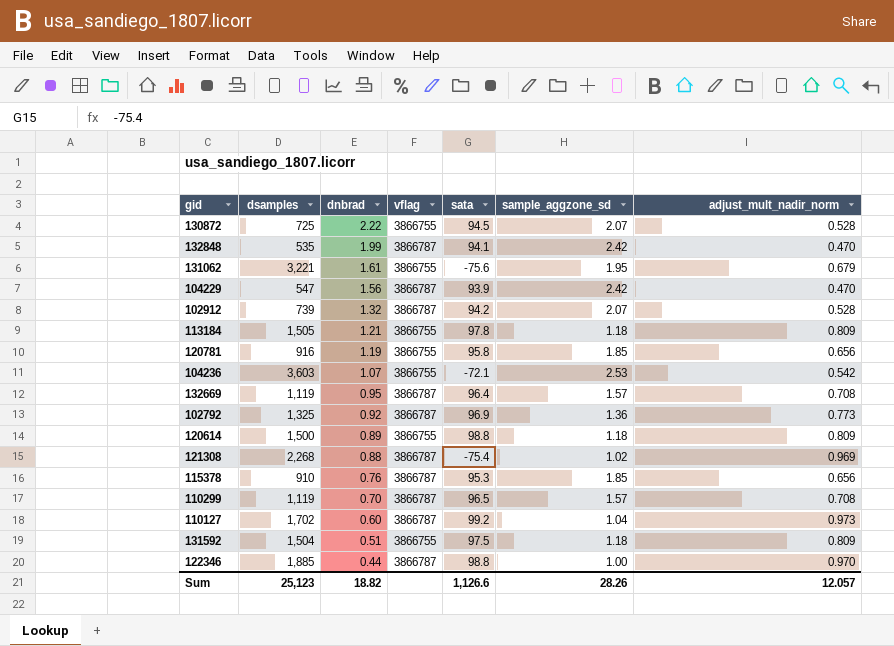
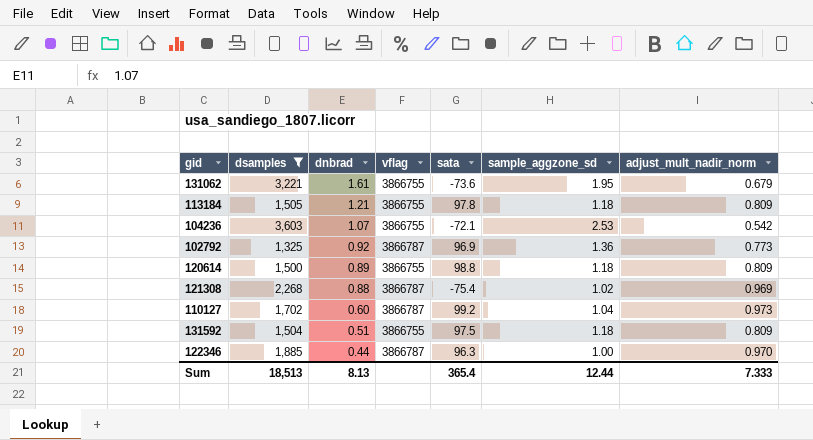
filter: none -> dsamples >= 1,325
131062 | sata: -75.6 -> -73.6
122346 | sata: 98.8 -> 96.3
Sum | dsamples: 25,123 -> 18,513
Sum | dnbrad: 18.82 -> 8.13
Sum | sata: 1,126.6 -> 365.4
Sum | sample_aggzone_sd: 28.26 -> 12.44
Sum | adjust_mult_nadir_norm: 12.057 -> 7.333

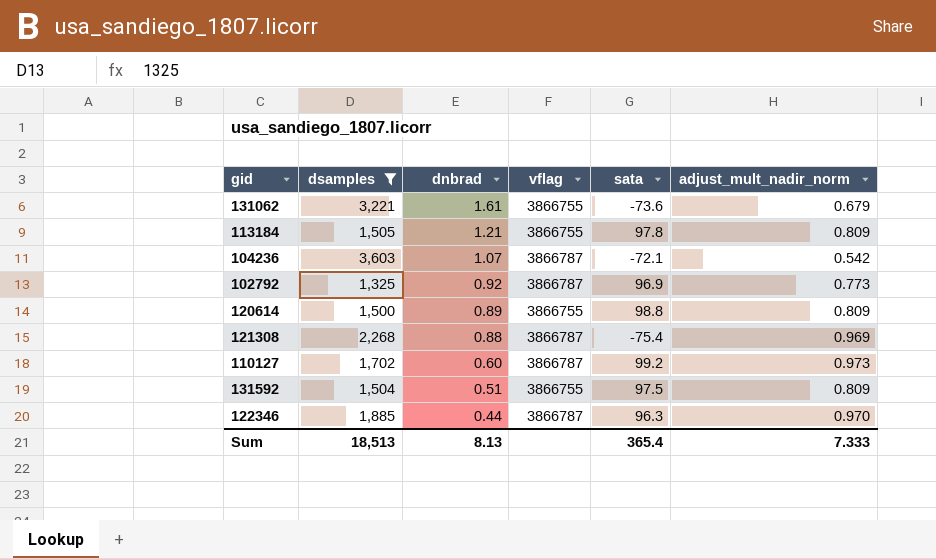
column sample_aggzone_sd | position: 6 -> none
104236 | vflag: 3866755 -> 3866787

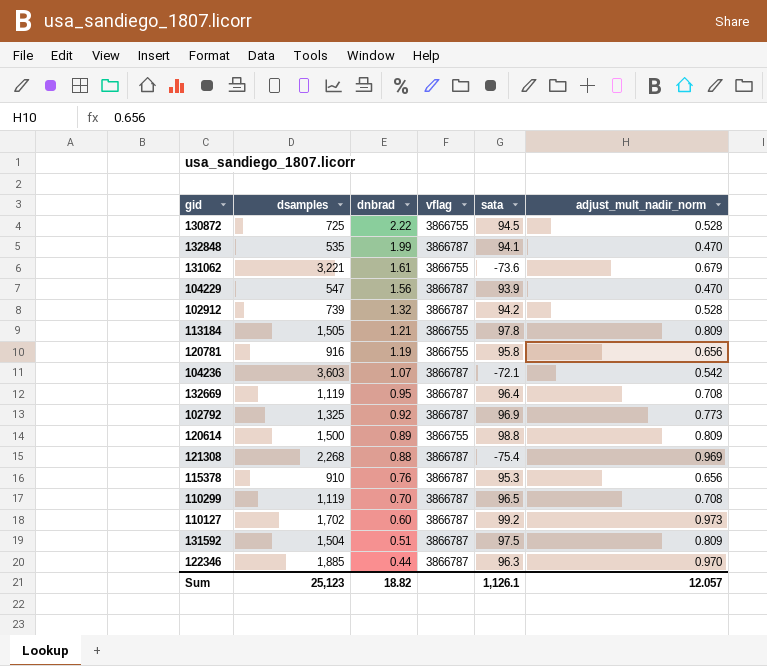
filter: dsamples >= 1,325 -> none
131592 | vflag: 3866755 -> 3866787
Sum | dsamples: 18,513 -> 25,123
Sum | dnbrad: 8.13 -> 18.82
Sum | sata: 365.4 -> 1,126.1
Sum | adjust_mult_nadir_norm: 7.333 -> 12.057

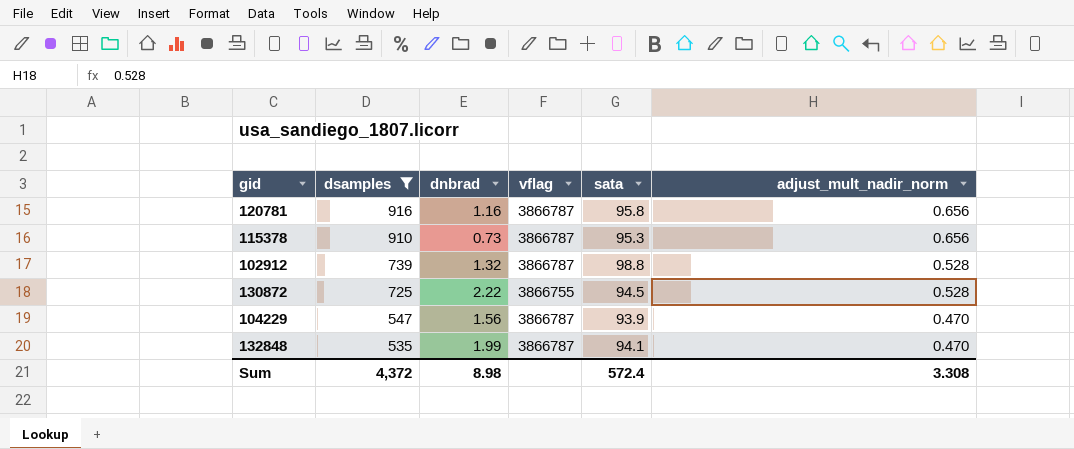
filter: none -> dsamples <= 916
row order: dnbrad descending -> dsamples descending
120781 | dnbrad: 1.19 -> 1.16
120781 | vflag: 3866755 -> 3866787
115378 | dnbrad: 0.76 -> 0.73
102912 | sata: 94.2 -> 98.8
Sum | dsamples: 25,123 -> 4,372
Sum | dnbrad: 18.82 -> 8.98
Sum | sata: 1,126.1 -> 572.4
Sum | adjust_mult_nadir_norm: 12.057 -> 3.308

